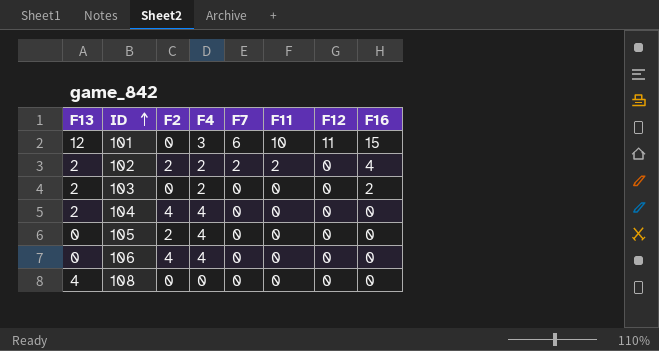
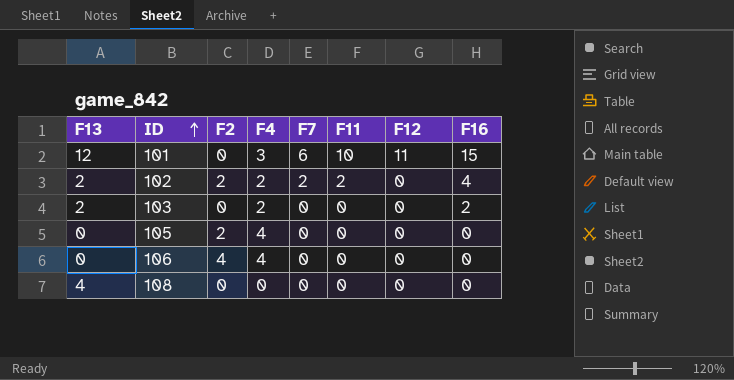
row 104: 2 | 4 | 4 | 0 | 0 | 0 | 0 -> none

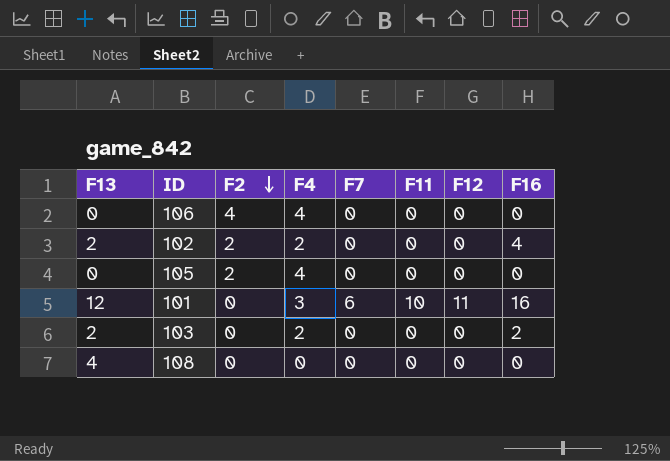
row order: ID ascending -> F2 descending
102 | F7: 2 -> 0
102 | F11: 2 -> 0
101 | F16: 15 -> 16

